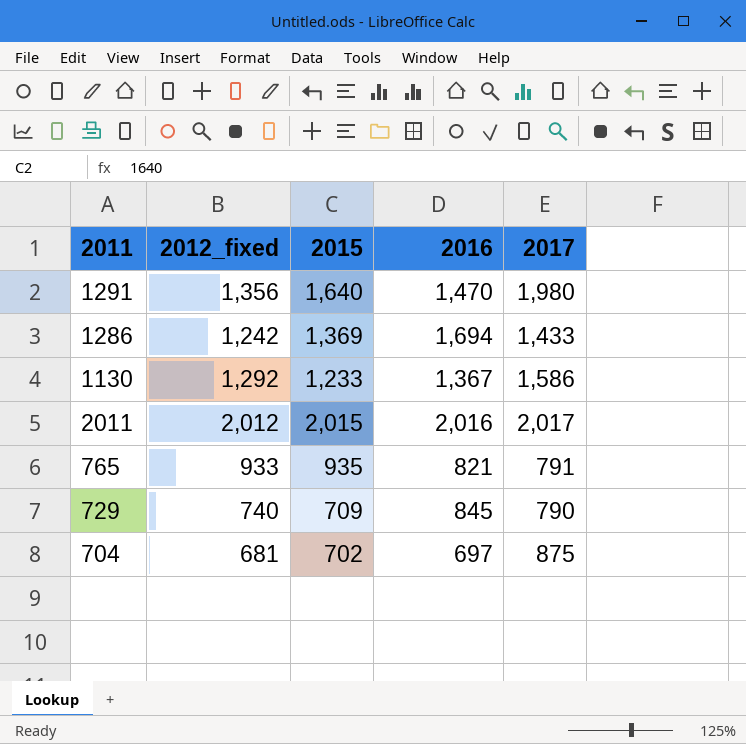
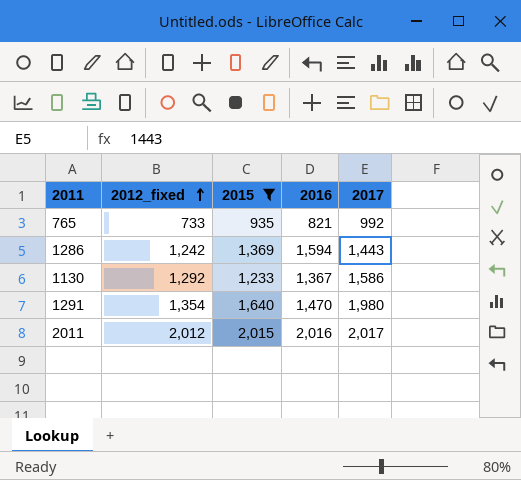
filter: none -> 2015 >= 935
row order: none -> 2012_fixed ascending
765 | 2012_fixed: 933 -> 733
765 | 2017: 791 -> 992
1286 | 2016: 1,694 -> 1,594
1286 | 2017: 1,433 -> 1,443
1291 | 2012_fixed: 1,356 -> 1,354

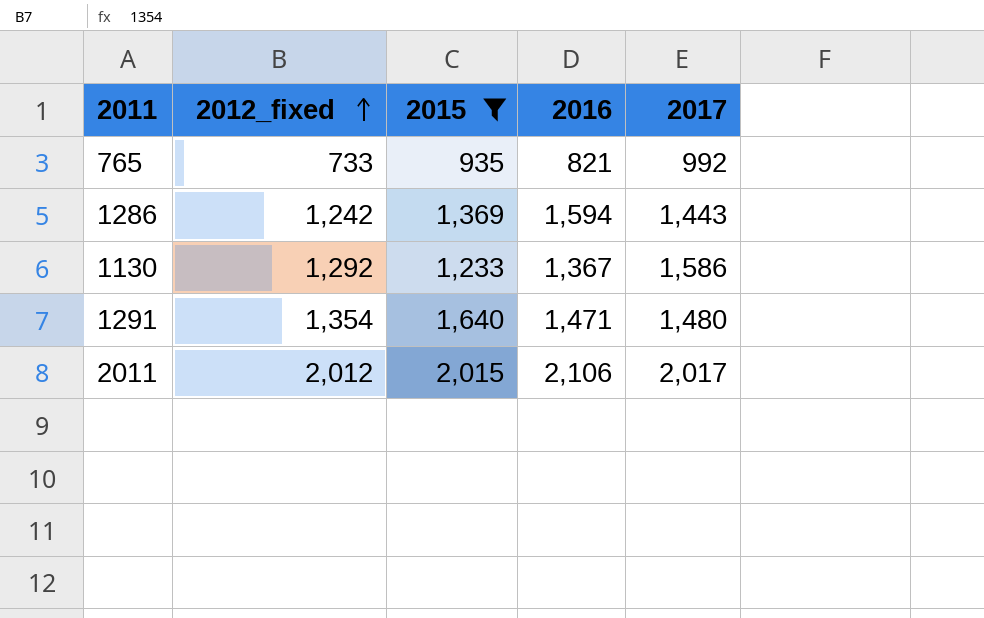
1291 | 2016: 1,470 -> 1,471
1291 | 2017: 1,980 -> 1,480
2011 | 2016: 2,016 -> 2,106

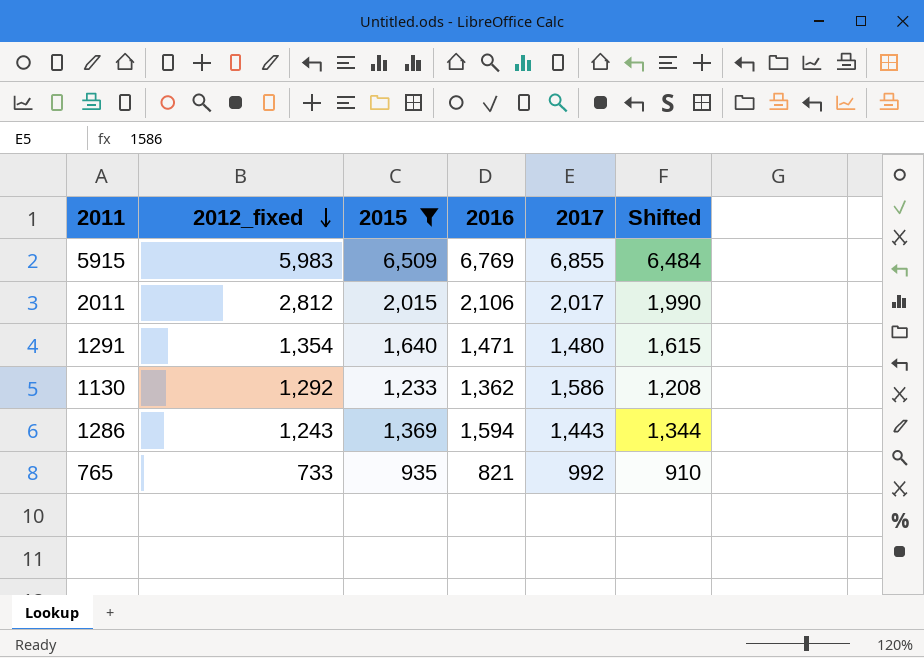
row order: 2012_fixed ascending -> 2012_fixed descending
column Shifted | formula: none -> [2015] - 25
row 5915: none -> 5,983 | 6,509 | 6,769 | 6,855 | 6,484
2011 | 2012_fixed: 2,012 -> 2,812
1130 | 2016: 1,367 -> 1,362
1286 | 2012_fixed: 1,242 -> 1,243

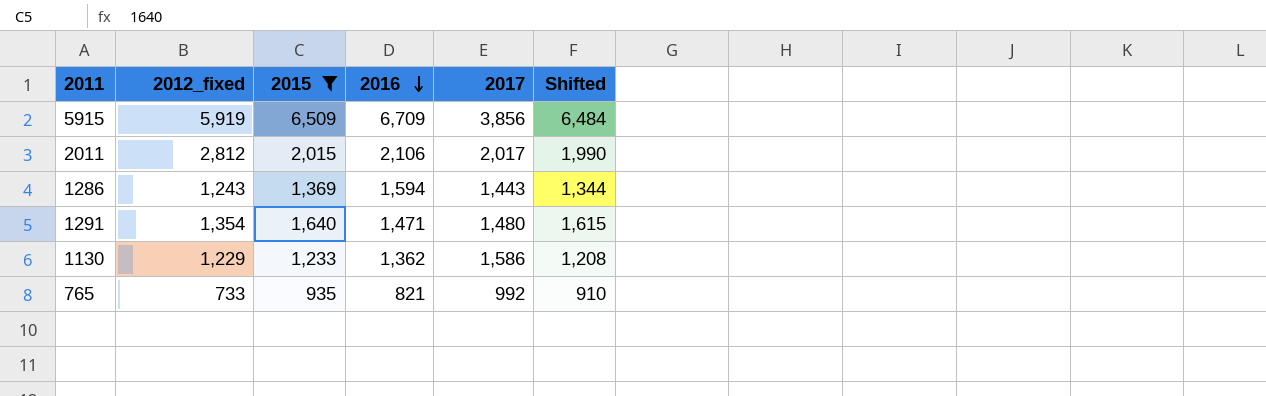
row order: 2012_fixed descending -> 2016 descending
5915 | 2012_fixed: 5,983 -> 5,919
5915 | 2016: 6,769 -> 6,709
5915 | 2017: 6,855 -> 3,856
1130 | 2012_fixed: 1,292 -> 1,229

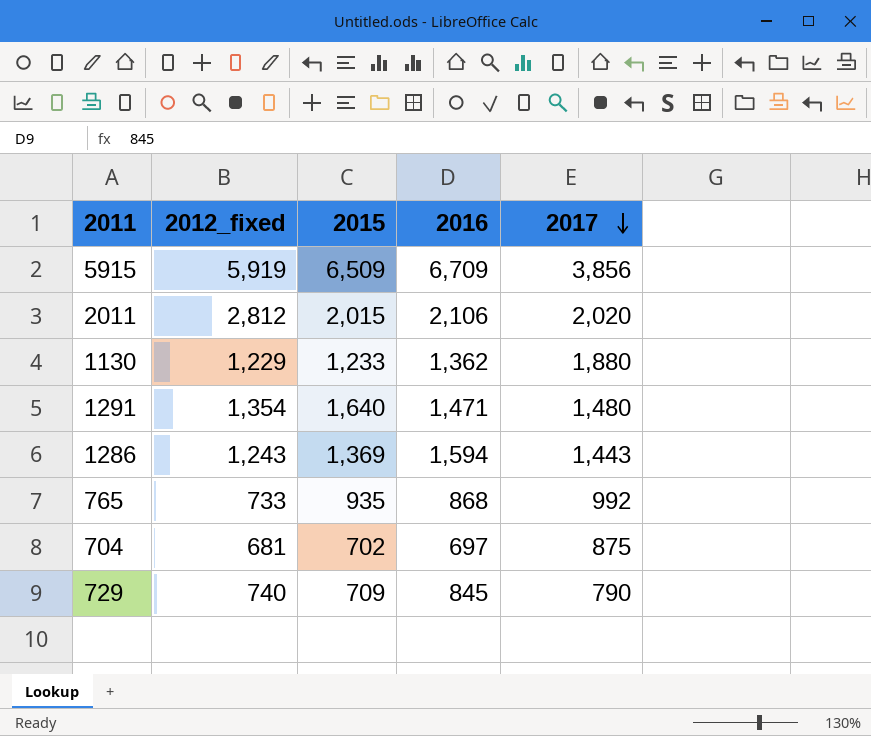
filter: 2015 >= 935 -> none
row order: 2016 descending -> 2017 descending
column Shifted | formula: [2015] - 25 -> none
2011 | 2017: 2,017 -> 2,020
1130 | 2017: 1,586 -> 1,880
765 | 2016: 821 -> 868

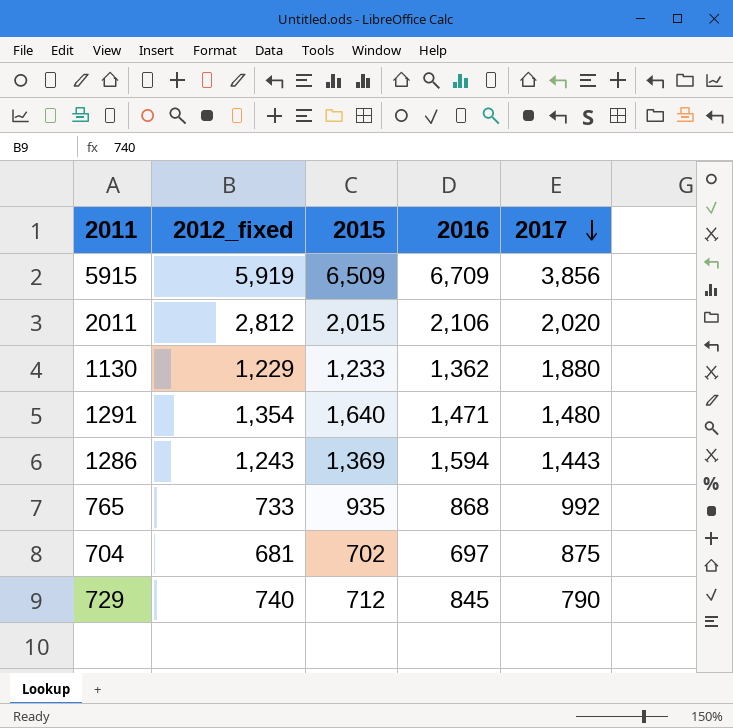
729 | 2015: 709 -> 712

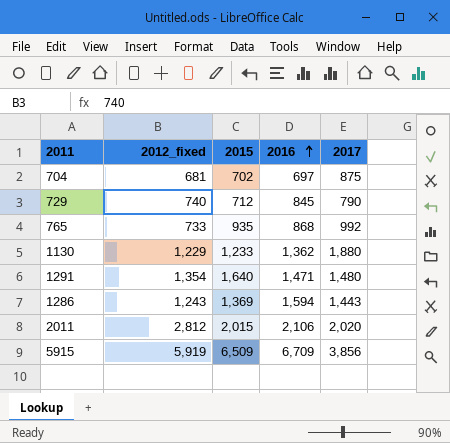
row order: 2017 descending -> 2016 ascending

